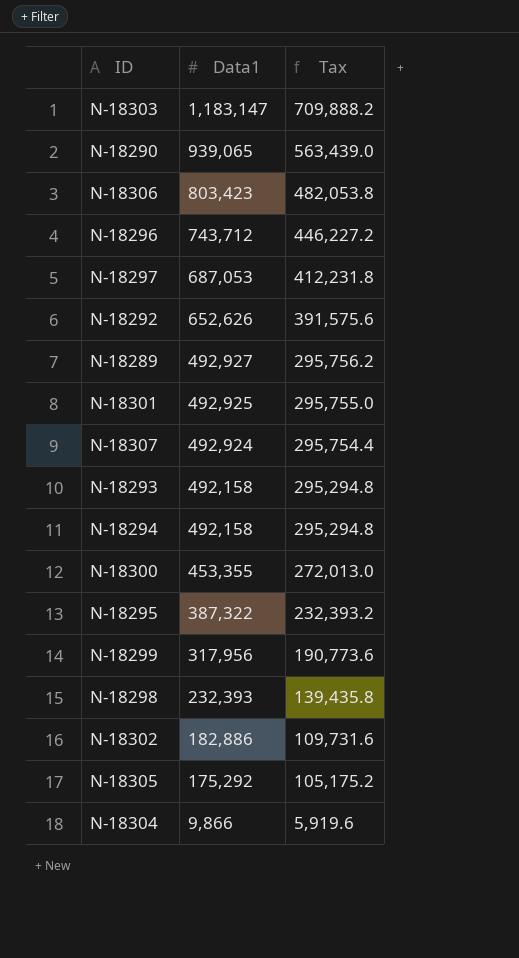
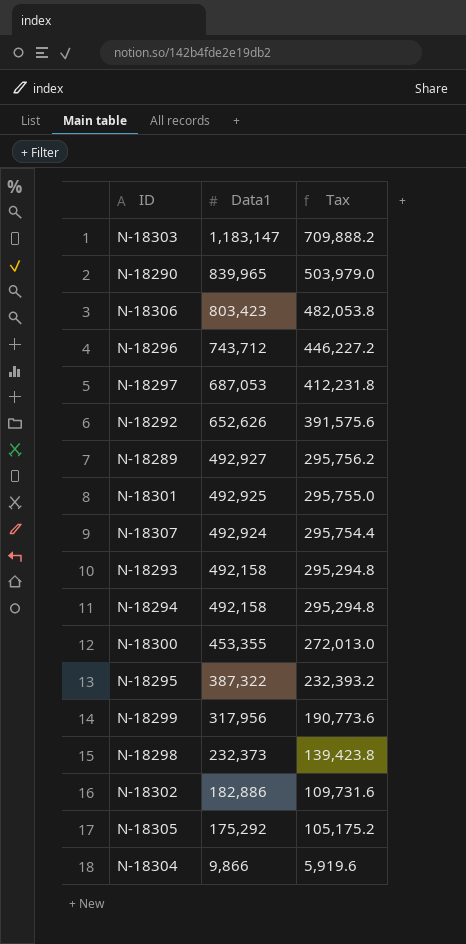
N-18290 | Data1: 939,065 -> 839,965
N-18290 | Tax: 563,439.0 -> 503,979.0
N-18298 | Data1: 232,393 -> 232,373
N-18298 | Tax: 139,435.8 -> 139,423.8

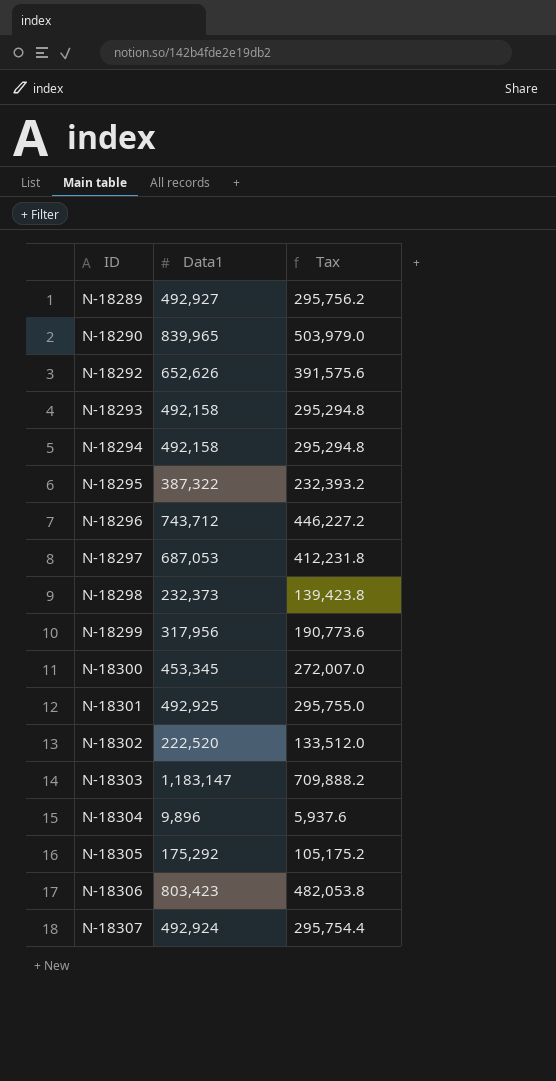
row order: Data1 descending -> ID ascending
N-18300 | Data1: 453,355 -> 453,345
N-18300 | Tax: 272,013.0 -> 272,007.0
N-18302 | Data1: 182,886 -> 222,520
N-18302 | Tax: 109,731.6 -> 133,512.0
N-18304 | Data1: 9,866 -> 9,896
N-18304 | Tax: 5,919.6 -> 5,937.6

